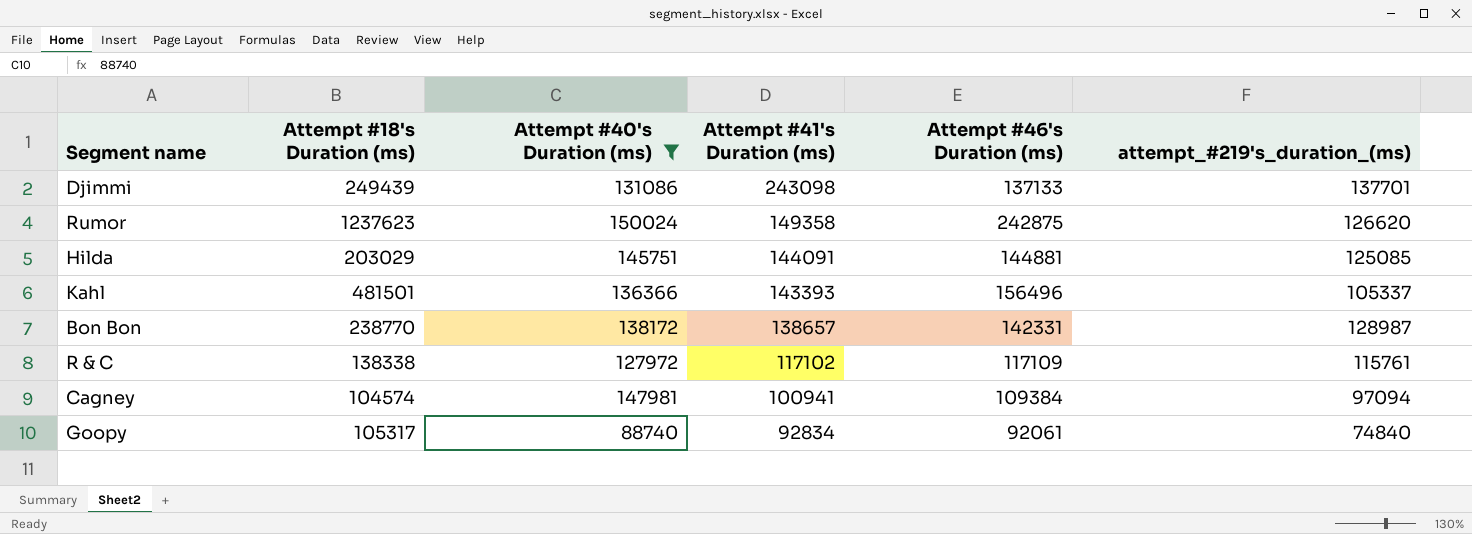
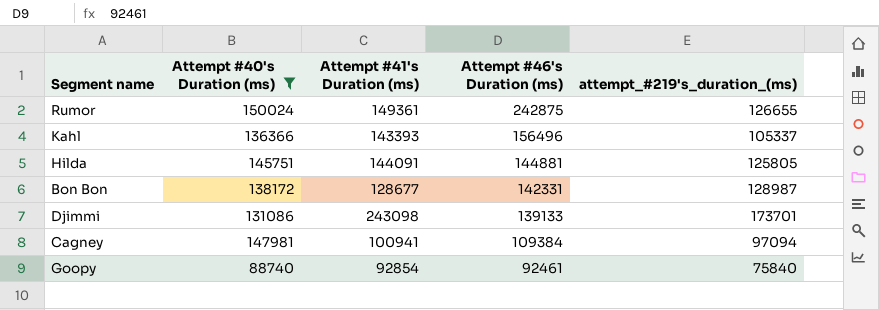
row order: Attempt #41's Duration (ms) descending -> Attempt #46's Duration (ms) descending
column Attempt #18's Duration (ms) | position: 2 -> none
row R & C: 138338 | 127972 | 117102 | 117109 | 115761 -> none
Rumor | Attempt #41's Duration (ms): 149358 -> 149361
Rumor | attempt_#219's_duration_(ms): 126620 -> 126655
Hilda | attempt_#219's_duration_(ms): 125085 -> 125805
Bon Bon | Attempt #41's Duration (ms): 138657 -> 128677
Djimmi | Attempt #46's Duration (ms): 137133 -> 139133
Djimmi | attempt_#219's_duration_(ms): 137701 -> 173701
Goopy | Attempt #41's Duration (ms): 92834 -> 92854
Goopy | Attempt #46's Duration (ms): 92061 -> 92461
Goopy | attempt_#219's_duration_(ms): 74840 -> 75840

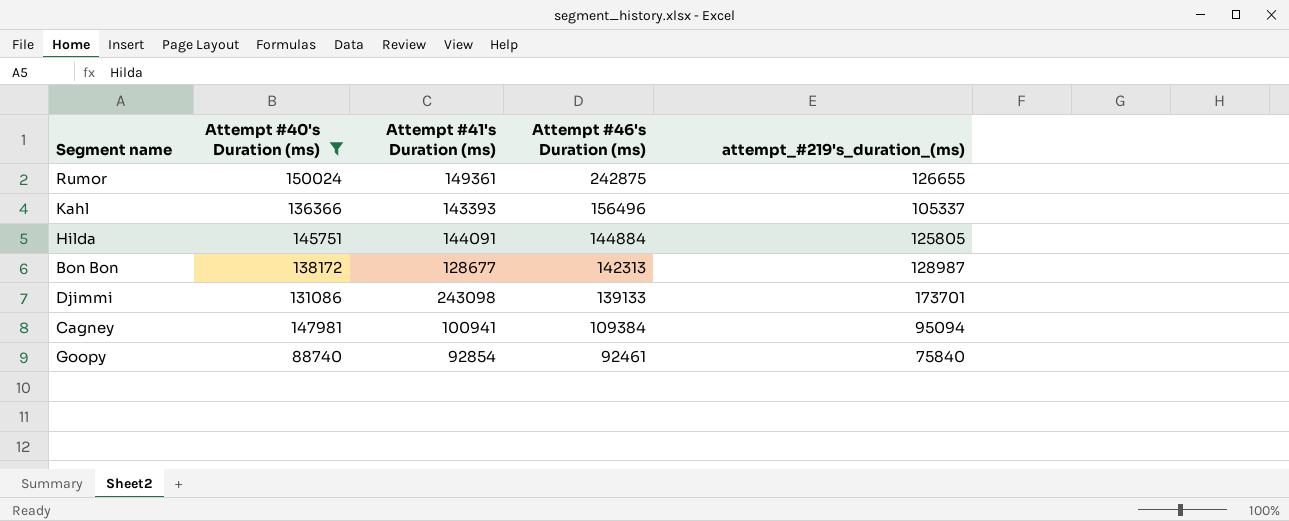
Hilda | Attempt #46's Duration (ms): 144881 -> 144884
Bon Bon | Attempt #46's Duration (ms): 142331 -> 142313
Cagney | attempt_#219's_duration_(ms): 97094 -> 95094

